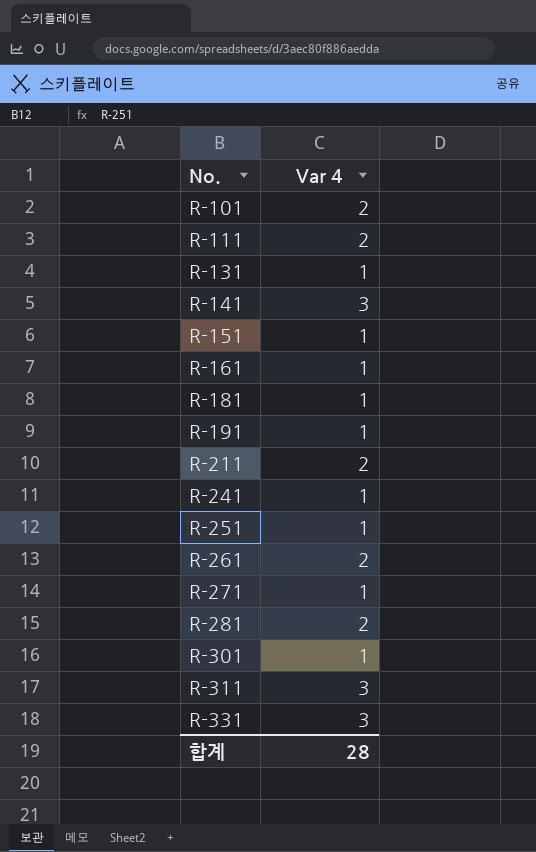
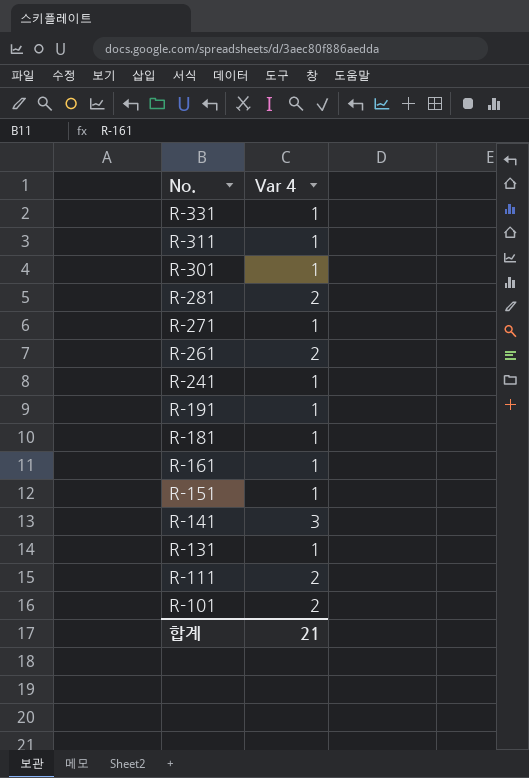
row order: No. ascending -> No. descending
row R-211: 2 -> none
row R-251: 1 -> none
R-331 | Var 4: 3 -> 1
R-311 | Var 4: 3 -> 1
합계 | Var 4: 28 -> 21

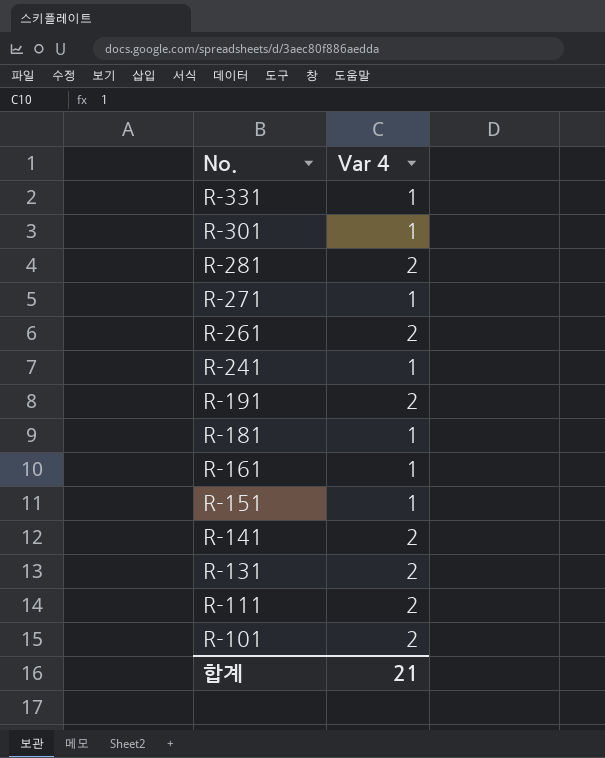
row R-311: 1 -> none
R-191 | Var 4: 1 -> 2
R-141 | Var 4: 3 -> 2
R-131 | Var 4: 1 -> 2

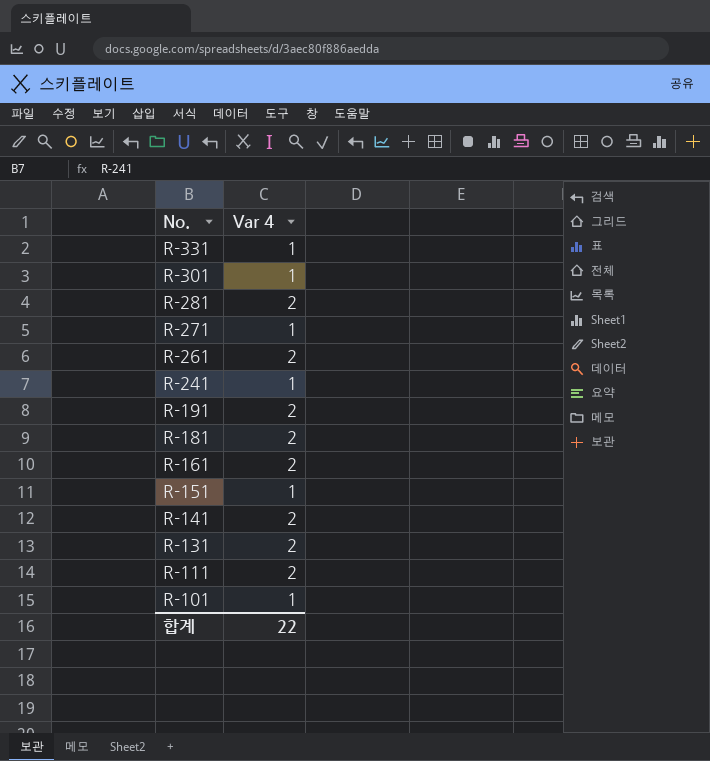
R-181 | Var 4: 1 -> 2
R-161 | Var 4: 1 -> 2
R-101 | Var 4: 2 -> 1
합계 | Var 4: 21 -> 22

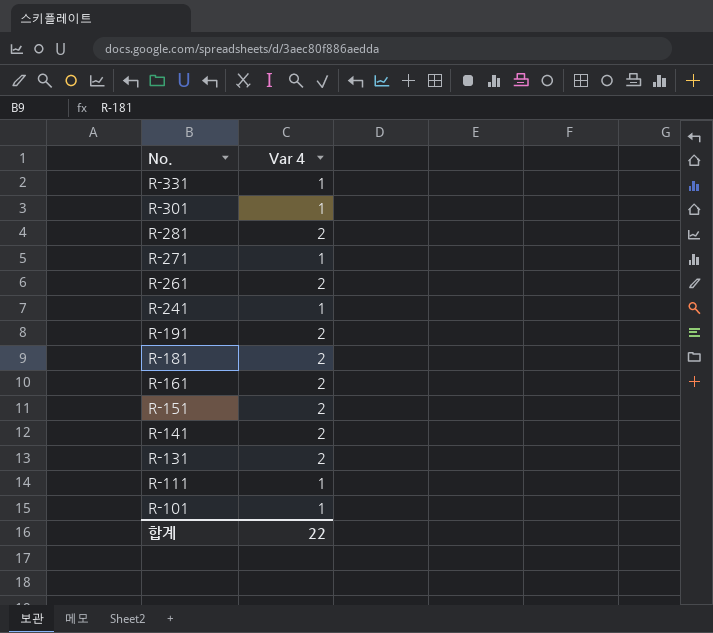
R-151 | Var 4: 1 -> 2
R-111 | Var 4: 2 -> 1

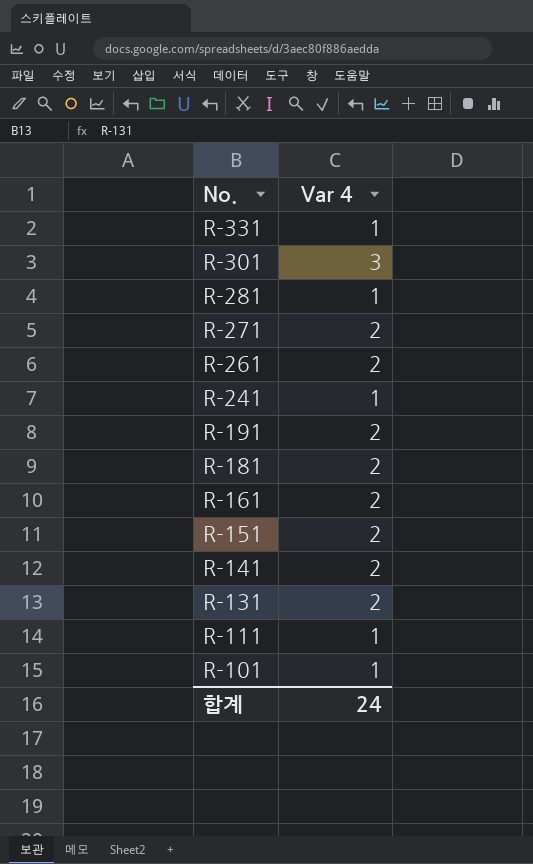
R-301 | Var 4: 1 -> 3
R-281 | Var 4: 2 -> 1
R-271 | Var 4: 1 -> 2
합계 | Var 4: 22 -> 24

